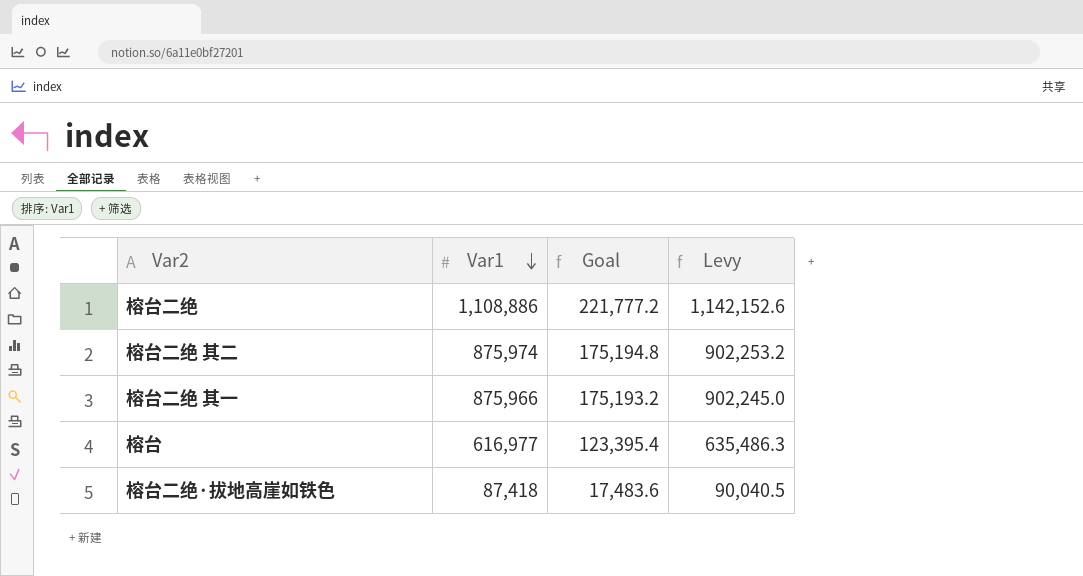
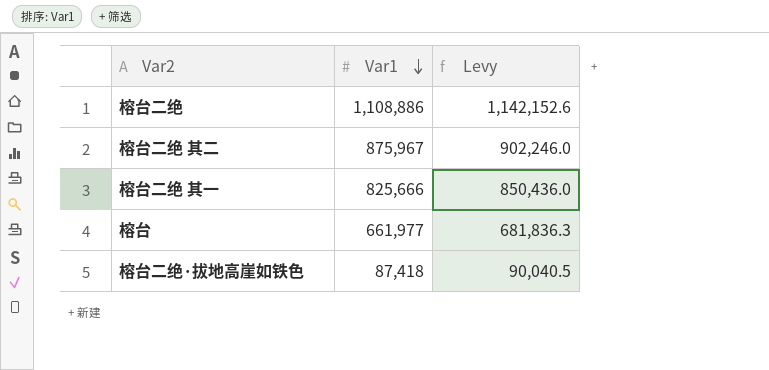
column Goal | formula: [Var1] * 0.2 -> none
榕台二绝 其二 | Var1: 875,974 -> 875,967
榕台二绝 其二 | Levy: 902,253.2 -> 902,246.0
榕台二绝 其一 | Var1: 875,966 -> 825,666
榕台二绝 其一 | Levy: 902,245.0 -> 850,436.0
榕台 | Var1: 616,977 -> 661,977
榕台 | Levy: 635,486.3 -> 681,836.3

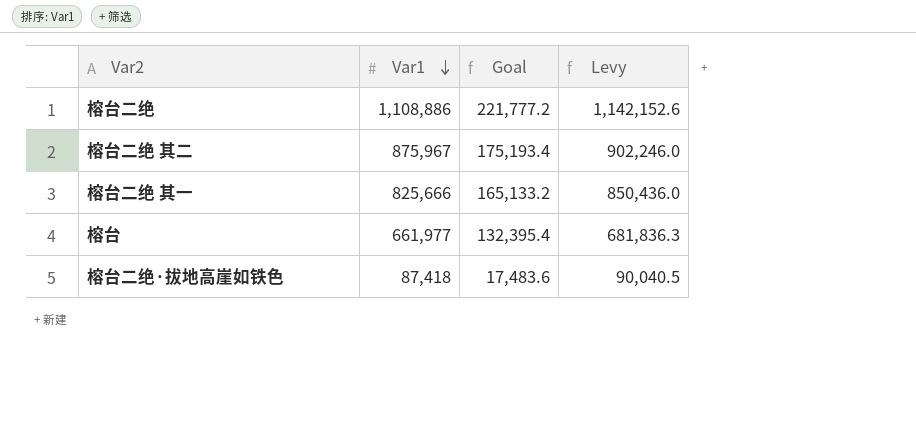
column Goal | formula: none -> [Var1] * 0.2

